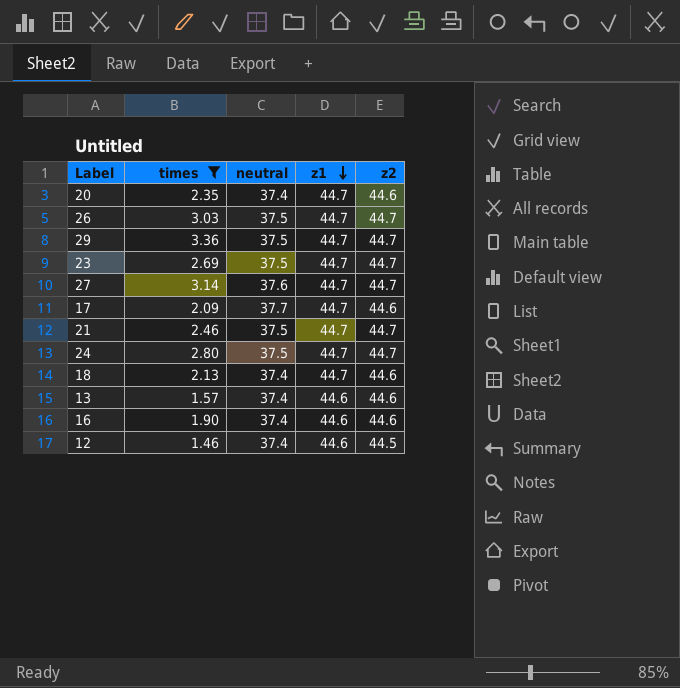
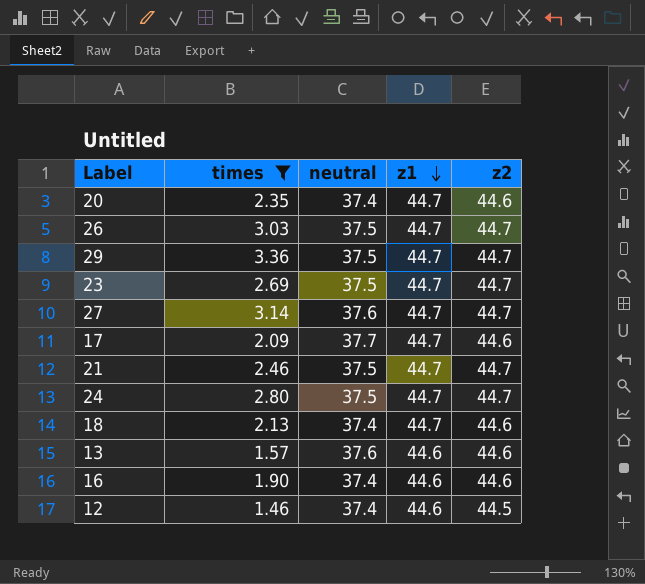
13 | neutral: 37.4 -> 37.6

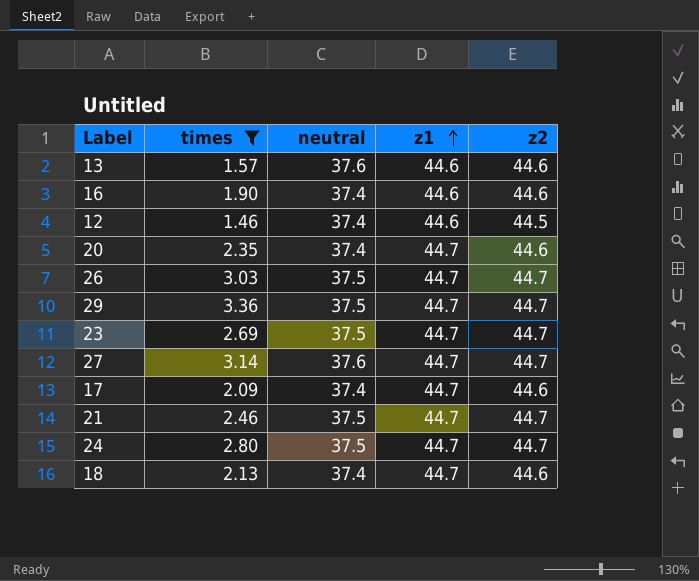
row order: z1 descending -> z1 ascending
17 | neutral: 37.7 -> 37.4

